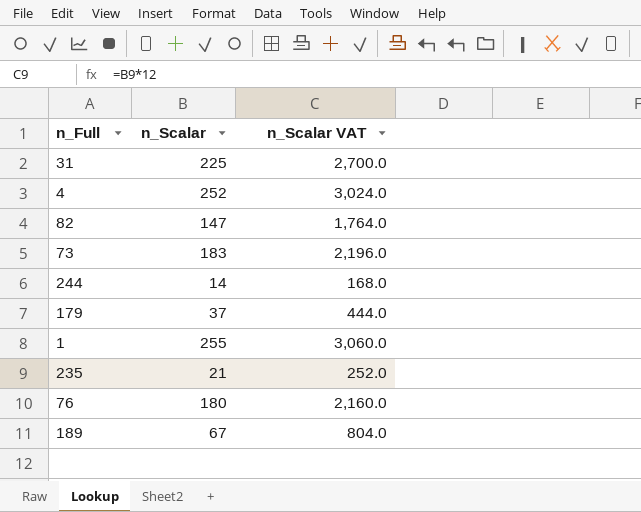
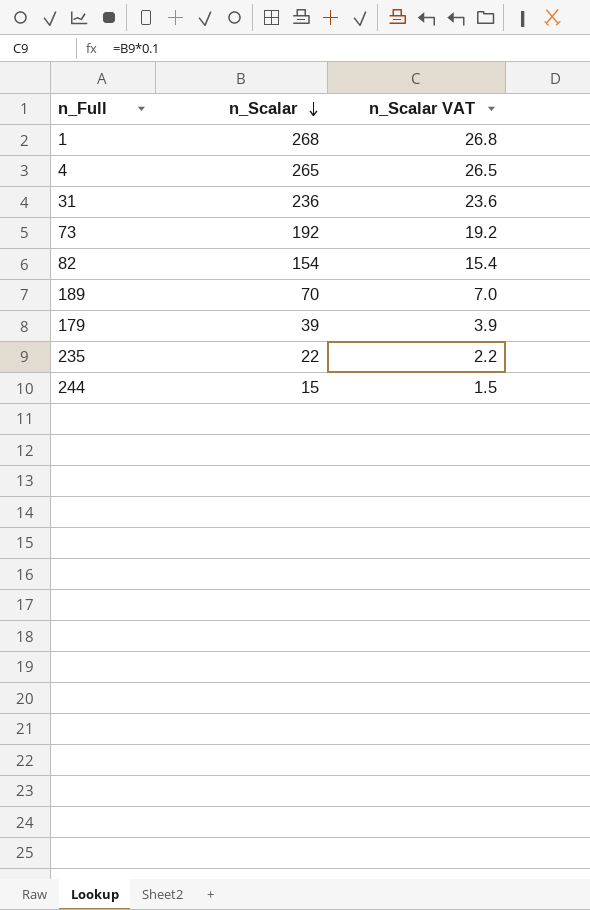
row order: none -> n_Scalar descending
column n_Scalar VAT | formula: [n_Scalar] * 12 -> [n_Scalar] * 0.1
row 76: 180 | 2,160.0 -> none
1 | n_Scalar: 255 -> 268
4 | n_Scalar: 252 -> 265
31 | n_Scalar: 225 -> 236
73 | n_Scalar: 183 -> 192
82 | n_Scalar: 147 -> 154
189 | n_Scalar: 67 -> 70
179 | n_Scalar: 37 -> 39
235 | n_Scalar: 21 -> 22
244 | n_Scalar: 14 -> 15

